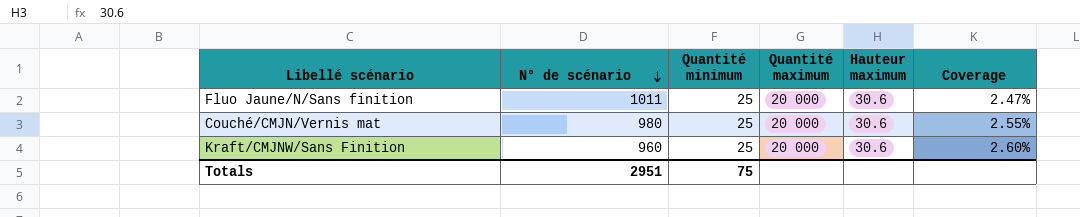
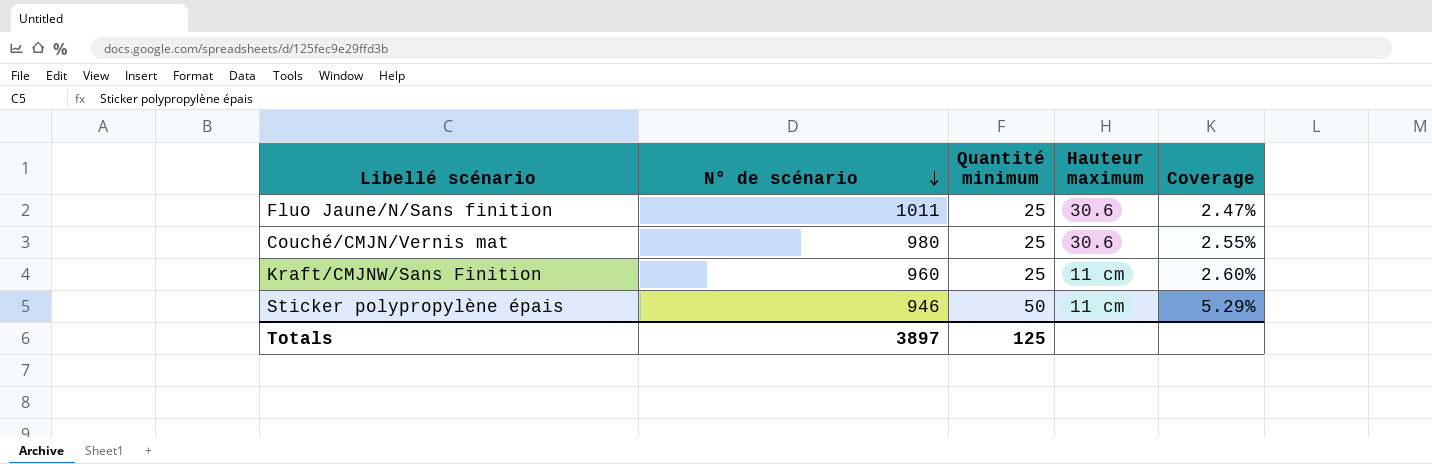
column Quantité maximum | position: 4 -> none
Kraft/CMJNW/Sans Finition | Hauteur maximum: 30.6 -> 11 cm
row Sticker polypropylène épais: none -> 946 | 50 | 11 cm | 5.29%
Totals | N° de scénario: 2951 -> 3897
Totals | Quantité minimum: 75 -> 125

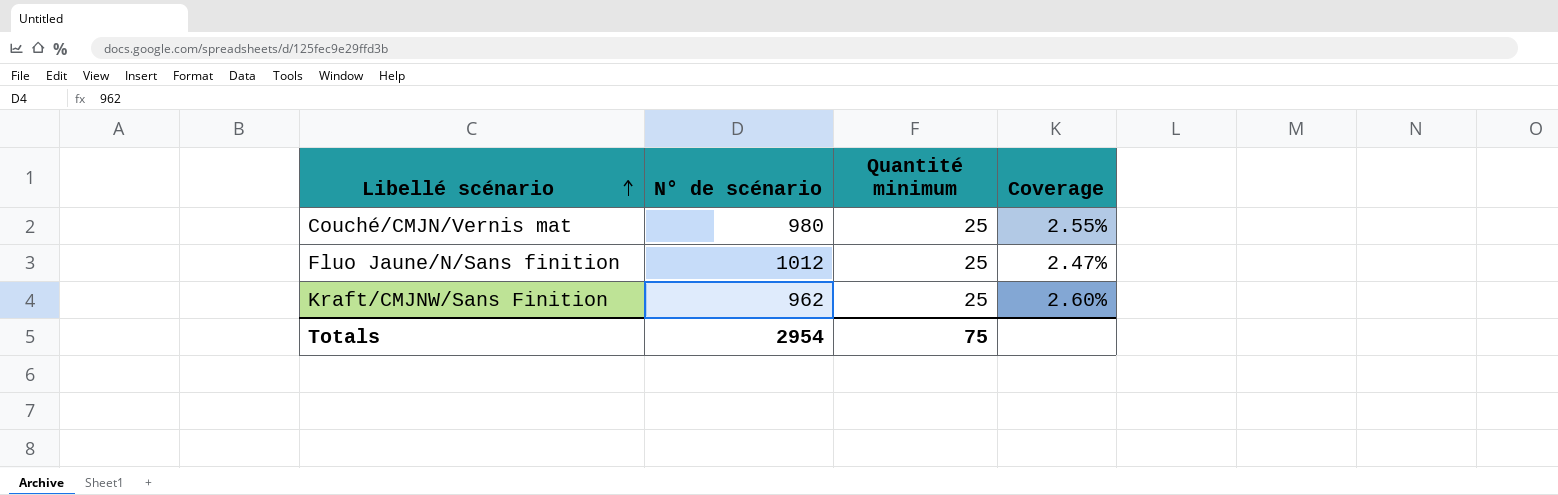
row order: N° de scénario descending -> Libellé scénario ascending
column Hauteur maximum | position: 4 -> none
row Sticker polypropylène épais: 946 | 50 | 11 cm | 5.29% -> none
Fluo Jaune/N/Sans finition | N° de scénario: 1011 -> 1012
Kraft/CMJNW/Sans Finition | N° de scénario: 960 -> 962
Totals | N° de scénario: 3897 -> 2954
Totals | Quantité minimum: 125 -> 75

